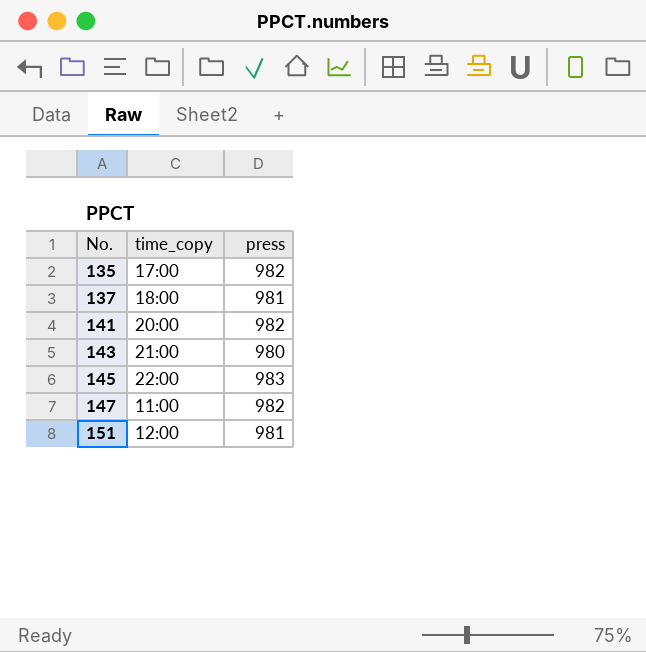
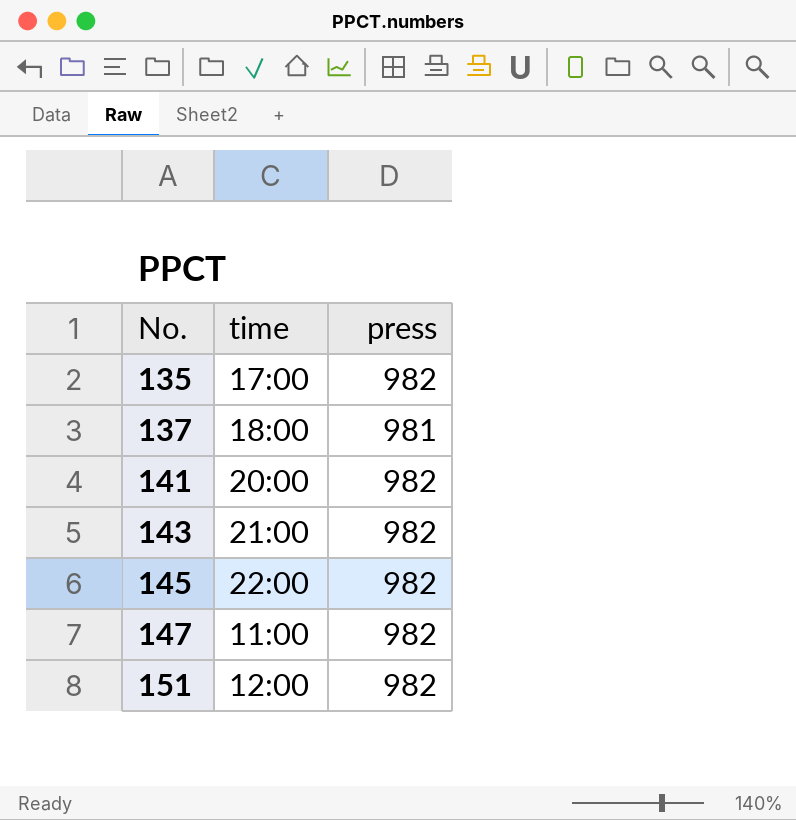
column name: time_copy -> time
143 | press: 980 -> 982
145 | press: 983 -> 982
151 | press: 981 -> 982

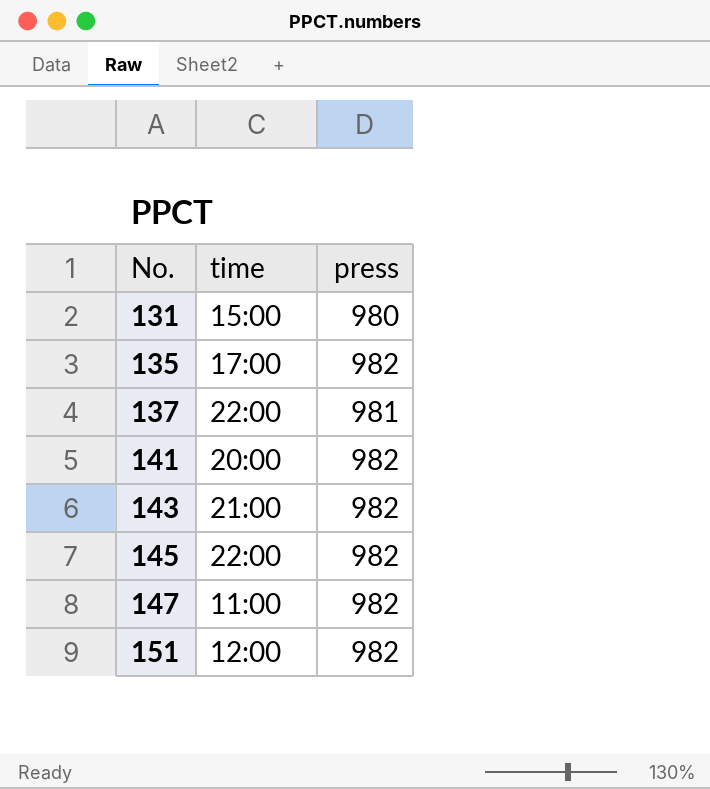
row 131: none -> 15:00 | 980
137 | time: 18:00 -> 22:00

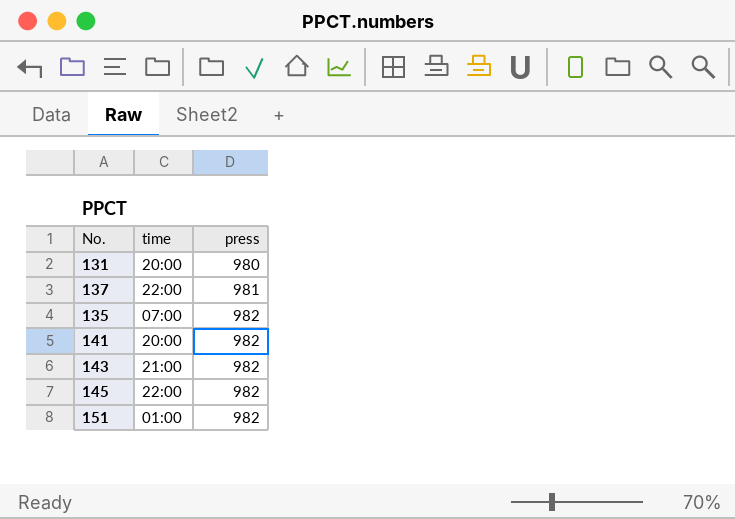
row order: No. ascending -> press ascending
row 147: 11:00 | 982 -> none
131 | time: 15:00 -> 20:00
135 | time: 17:00 -> 07:00
151 | time: 12:00 -> 01:00

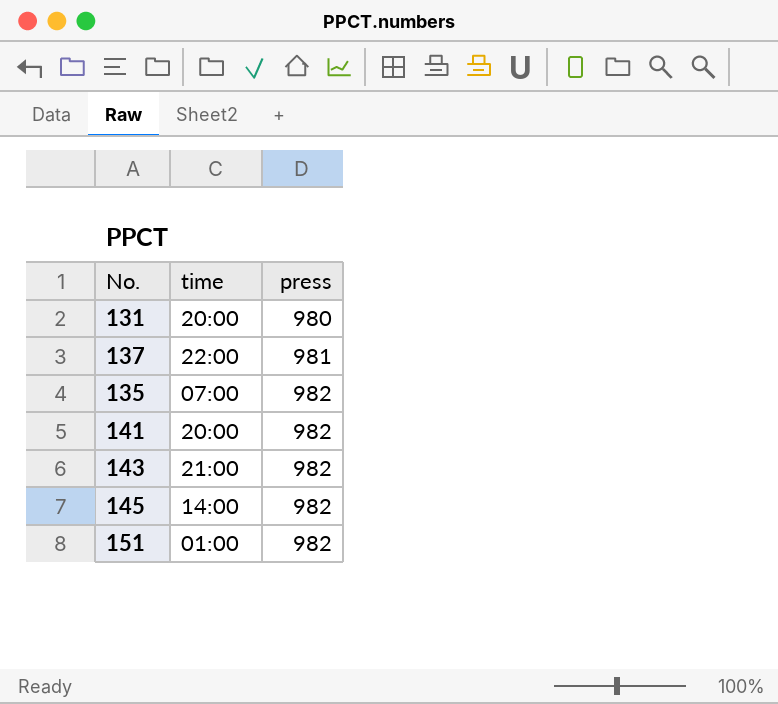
145 | time: 22:00 -> 14:00

